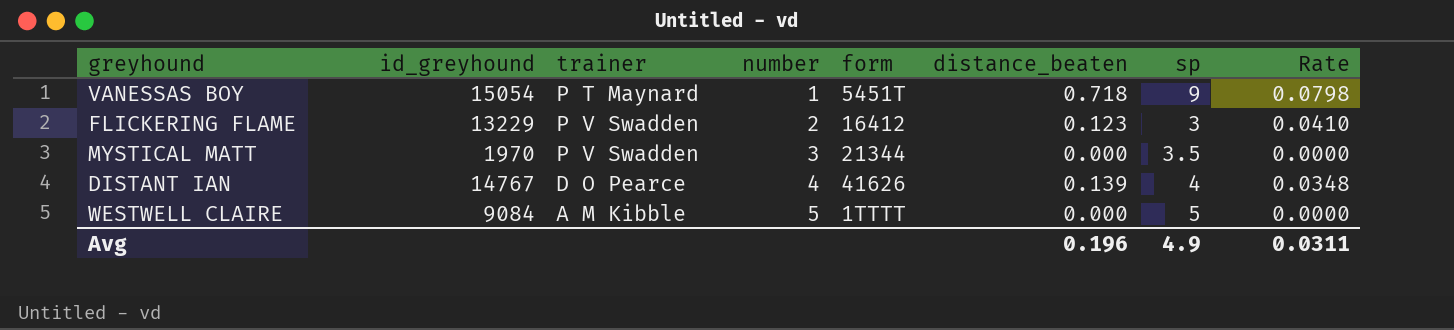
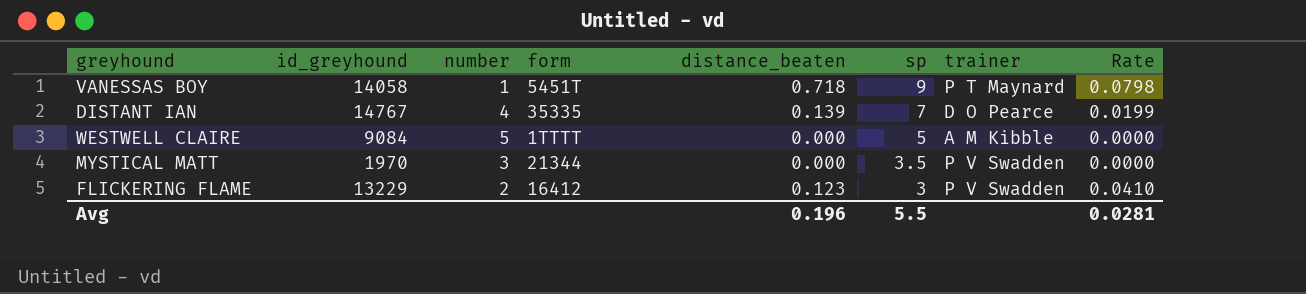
row order: number ascending -> sp descending
column trainer | position: 3 -> 7
VANESSAS BOY | id_greyhound: 15054 -> 14058
DISTANT IAN | form: 41626 -> 35335
DISTANT IAN | sp: 4 -> 7
DISTANT IAN | Rate: 0.0348 -> 0.0199
Avg | sp: 4.9 -> 5.5
Avg | Rate: 0.0311 -> 0.0281

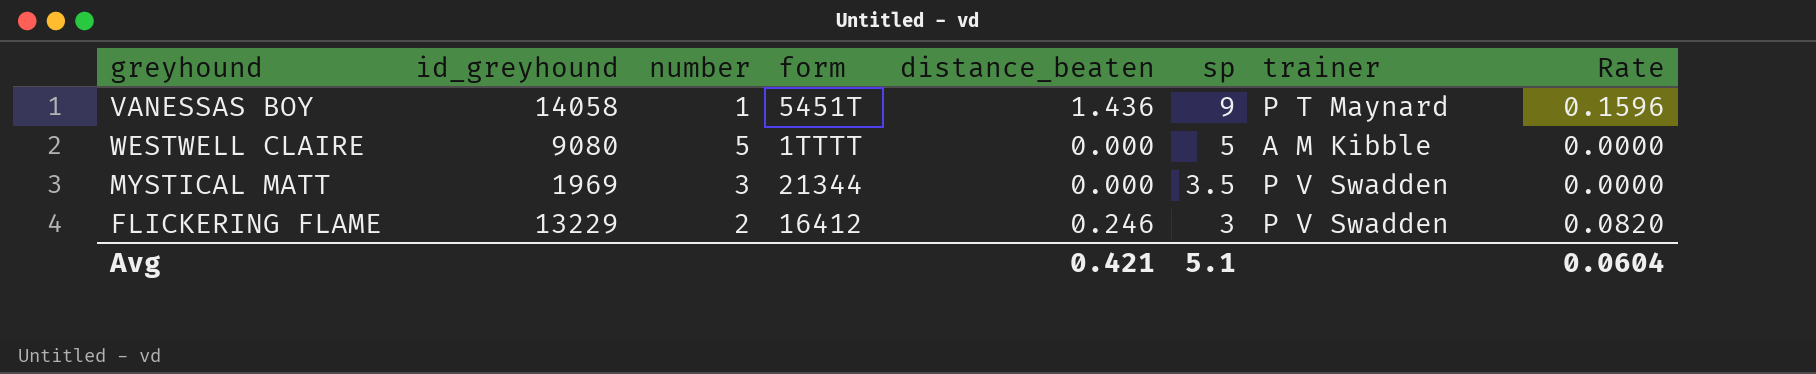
row DISTANT IAN: 14767 | 4 | 35335 | 0.139 | 7 | D O Pearce | 0.0199 -> none
VANESSAS BOY | distance_beaten: 0.718 -> 1.436
VANESSAS BOY | Rate: 0.0798 -> 0.1596
WESTWELL CLAIRE | id_greyhound: 9084 -> 9080
MYSTICAL MATT | id_greyhound: 1970 -> 1969
FLICKERING FLAME | distance_beaten: 0.123 -> 0.246
FLICKERING FLAME | Rate: 0.0410 -> 0.0820
Avg | distance_beaten: 0.196 -> 0.421
Avg | sp: 5.5 -> 5.1
Avg | Rate: 0.0281 -> 0.0604

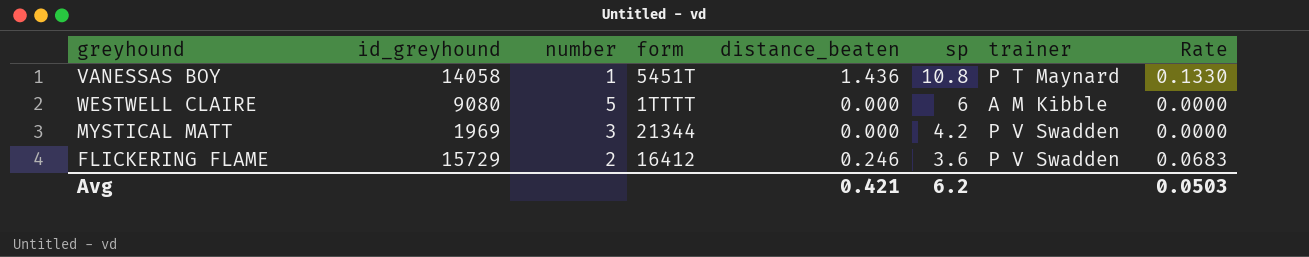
VANESSAS BOY | sp: 9 -> 10.8
VANESSAS BOY | Rate: 0.1596 -> 0.1330
WESTWELL CLAIRE | sp: 5 -> 6
MYSTICAL MATT | sp: 3.5 -> 4.2
FLICKERING FLAME | id_greyhound: 13229 -> 15729
FLICKERING FLAME | sp: 3 -> 3.6
FLICKERING FLAME | Rate: 0.0820 -> 0.0683
Avg | sp: 5.1 -> 6.2
Avg | Rate: 0.0604 -> 0.0503

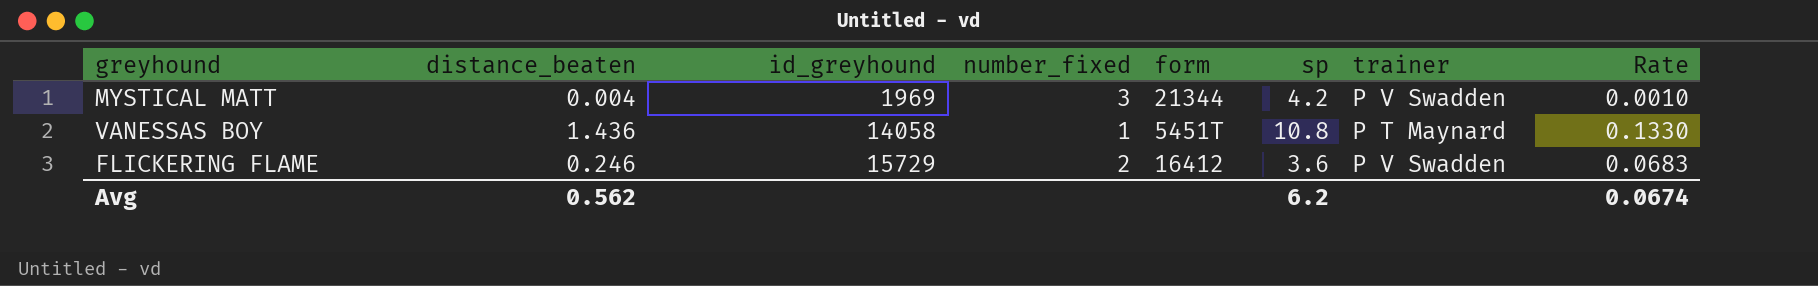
row order: sp descending -> id_greyhound ascending
column distance_beaten | position: 5 -> 2
column name: number -> number_fixed
row WESTWELL CLAIRE: 9080 | 5 | 1TTTT | 0.000 | 6 | A M Kibble | 0.0000 -> none
MYSTICAL MATT | distance_beaten: 0.000 -> 0.004
MYSTICAL MATT | Rate: 0.0000 -> 0.0010
Avg | distance_beaten: 0.421 -> 0.562
Avg | Rate: 0.0503 -> 0.0674

